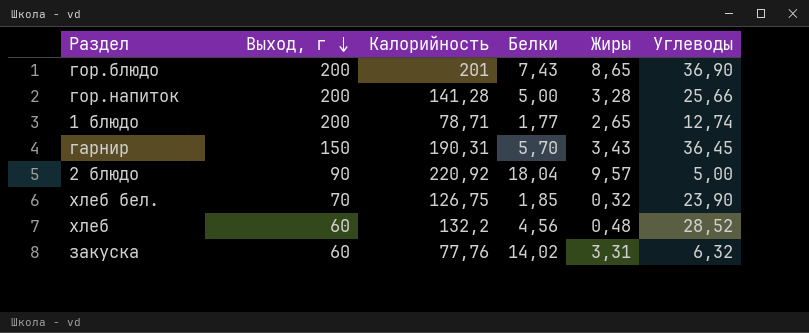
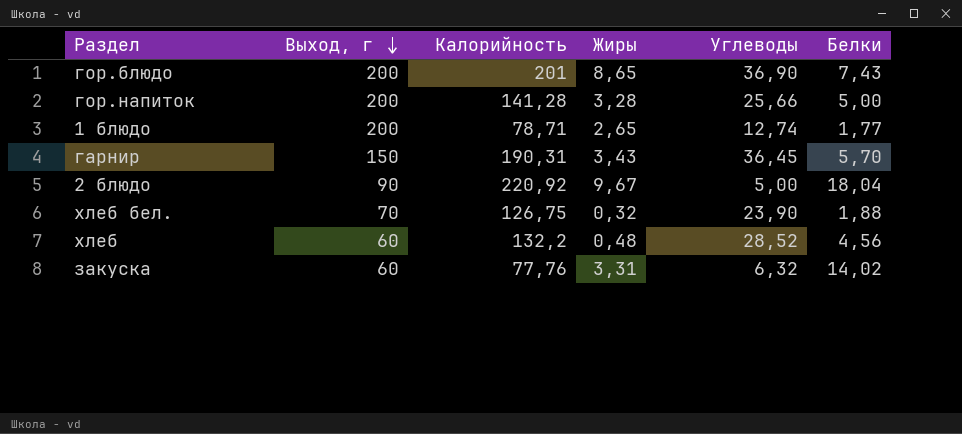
column Белки | position: 4 -> 6
2 блюдо | Жиры: 9,57 -> 9,67
хлеб бел. | Белки: 1,85 -> 1,88

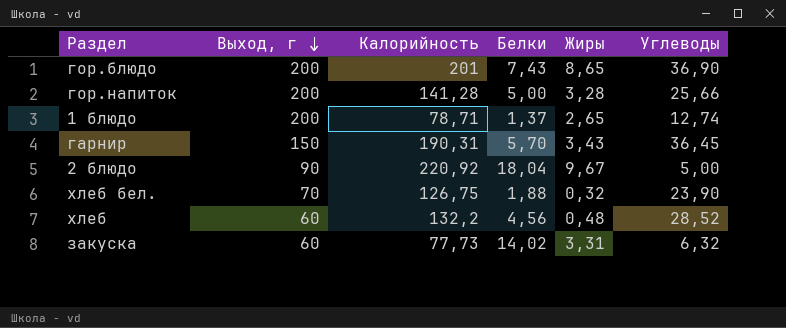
column Белки | position: 6 -> 4
1 блюдо | Белки: 1,77 -> 1,37
закуска | Калорийность: 77,76 -> 77,73

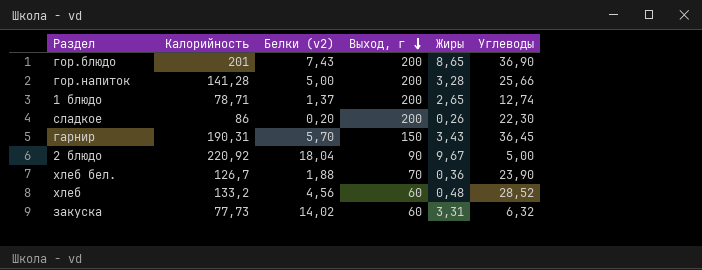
column name: Белки -> Белки (v2)
column Выход, г | position: 2 -> 4
row сладкое: none -> 86 | 0,20 | 200 | 0,26 | 22,30
хлеб бел. | Калорийность: 126,75 -> 126,7
хлеб бел. | Жиры: 0,32 -> 0,36
хлеб | Калорийность: 132,2 -> 133,2

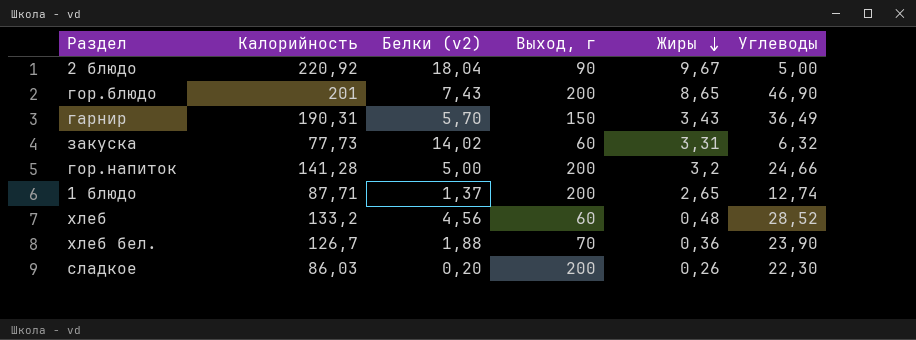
row order: Выход, г descending -> Жиры descending
гор.блюдо | Углеводы: 36,90 -> 46,90
гарнир | Углеводы: 36,45 -> 36,49
гор.напиток | Жиры: 3,28 -> 3,2
гор.напиток | Углеводы: 25,66 -> 24,66
1 блюдо | Калорийность: 78,71 -> 87,71
сладкое | Калорийность: 86 -> 86,03

